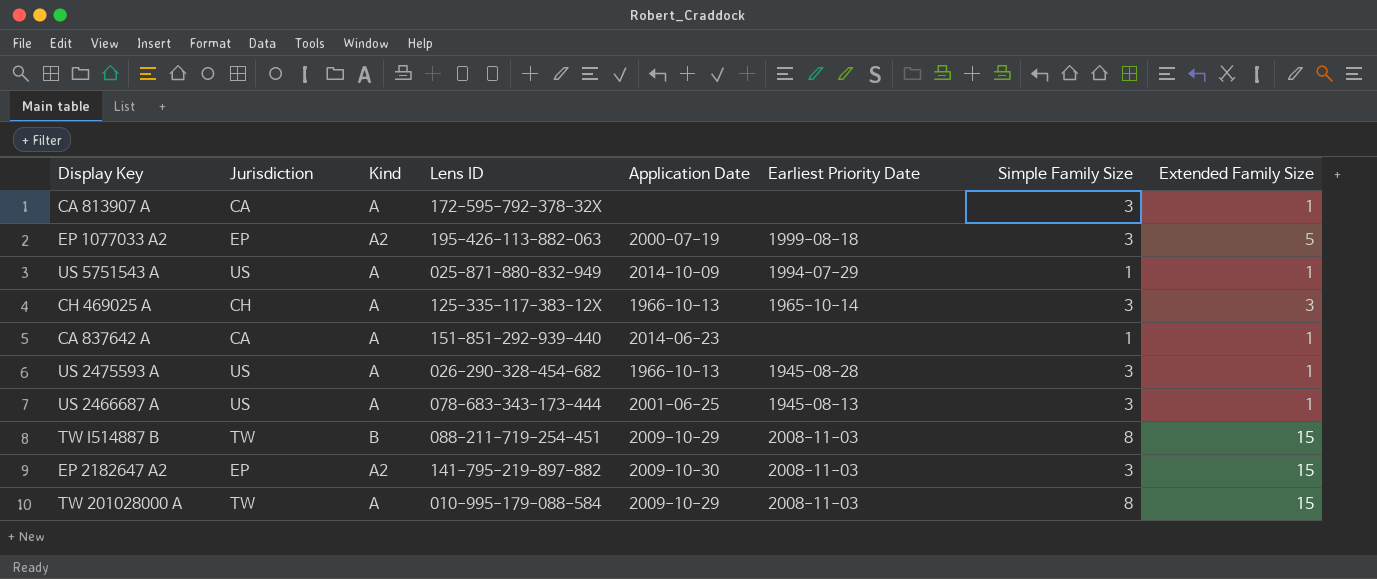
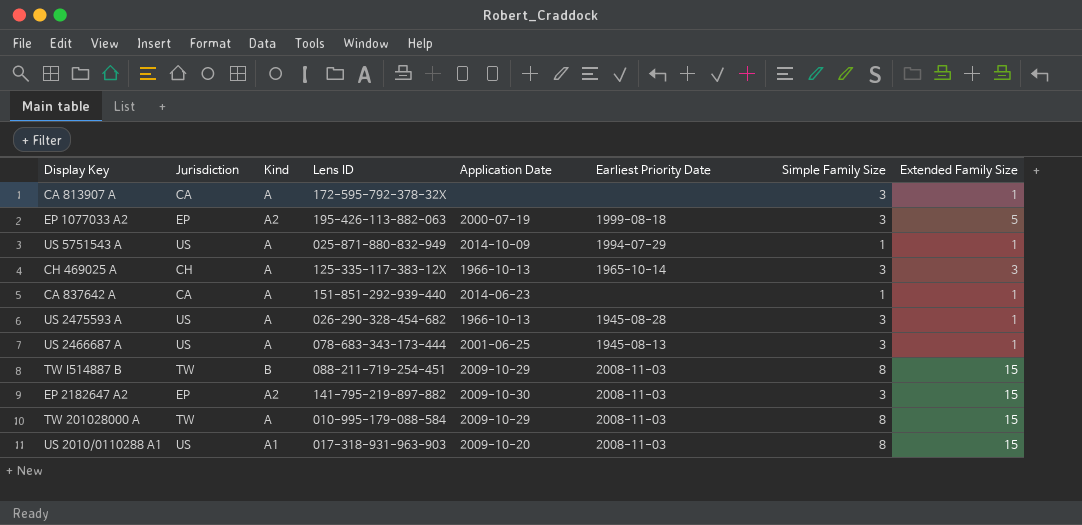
row US 2010/0110288 A1: none -> US | A1 | 017-318-931-963-903 | 2009-10-20 | 2008-11-03 | 8 | 15

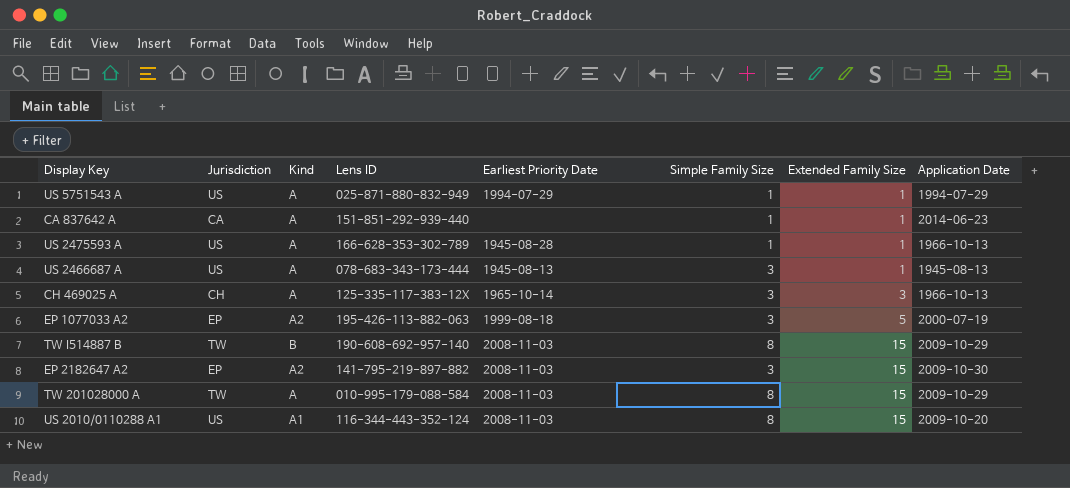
row order: none -> Extended Family Size ascending
column Application Date | position: 5 -> 8
row CA 813907 A: CA | A | 172-595-792-378-32X | none | none | 3 | 1 -> none
US 5751543 A | Application Date: 2014-10-09 -> 1994-07-29
US 2475593 A | Lens ID: 026-290-328-454-682 -> 166-628-353-302-789
US 2475593 A | Simple Family Size: 3 -> 1
US 2466687 A | Application Date: 2001-06-25 -> 1945-08-13
TW I514887 B | Lens ID: 088-211-719-254-451 -> 190-608-692-957-140
US 2010/0110288 A1 | Lens ID: 017-318-931-963-903 -> 116-344-443-352-124

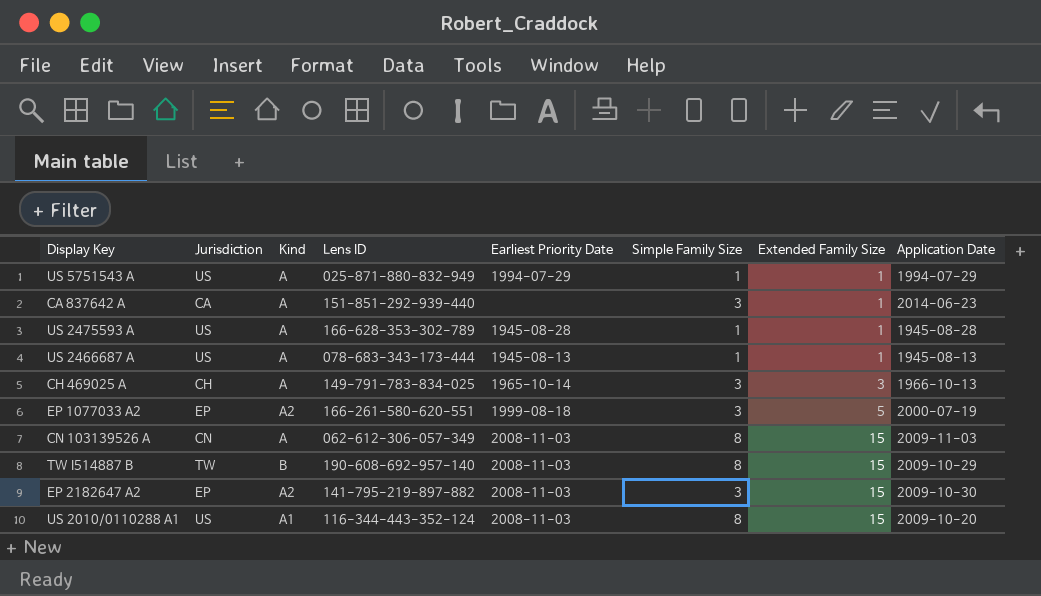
row TW 201028000 A: TW | A | 010-995-179-088-584 | 2008-11-03 | 8 | 15 | 2009-10-29 -> none
CA 837642 A | Simple Family Size: 1 -> 3
US 2475593 A | Application Date: 1966-10-13 -> 1945-08-28
US 2466687 A | Simple Family Size: 3 -> 1
CH 469025 A | Lens ID: 125-335-117-383-12X -> 149-791-783-834-025
EP 1077033 A2 | Lens ID: 195-426-113-882-063 -> 166-261-580-620-551
row CN 103139526 A: none -> CN | A | 062-612-306-057-349 | 2008-11-03 | 8 | 15 | 2009-11-03

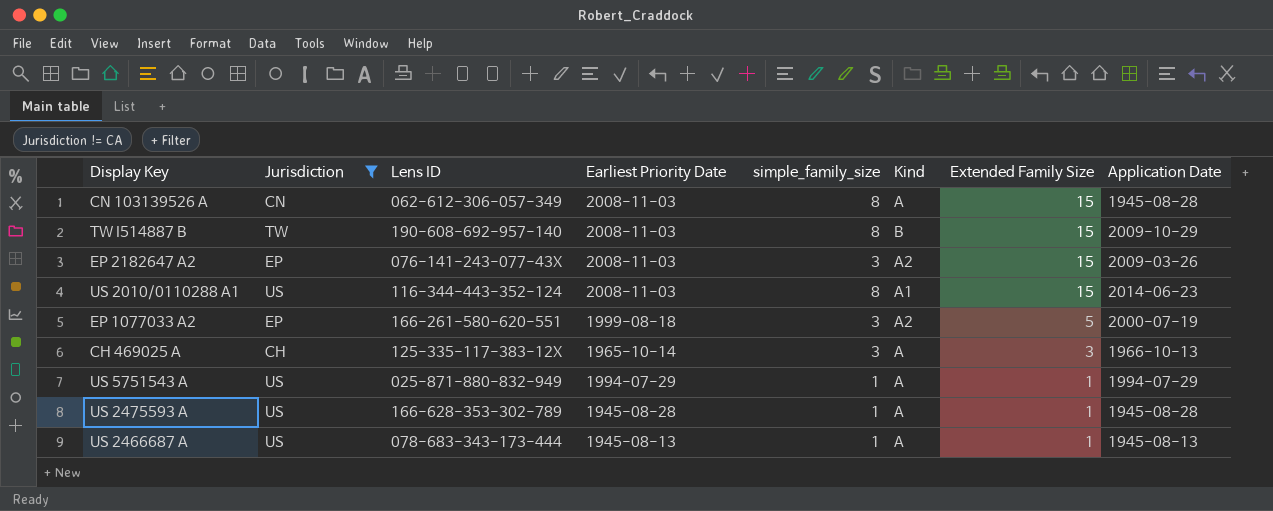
filter: none -> Jurisdiction != CA
row order: Extended Family Size ascending -> Extended Family Size descending
column name: Simple Family Size -> simple_family_size
column Kind | position: 3 -> 6
CN 103139526 A | Application Date: 2009-11-03 -> 1945-08-28
EP 2182647 A2 | Lens ID: 141-795-219-897-882 -> 076-141-243-077-43X
EP 2182647 A2 | Application Date: 2009-10-30 -> 2009-03-26
US 2010/0110288 A1 | Application Date: 2009-10-20 -> 2014-06-23
CH 469025 A | Lens ID: 149-791-783-834-025 -> 125-335-117-383-12X

